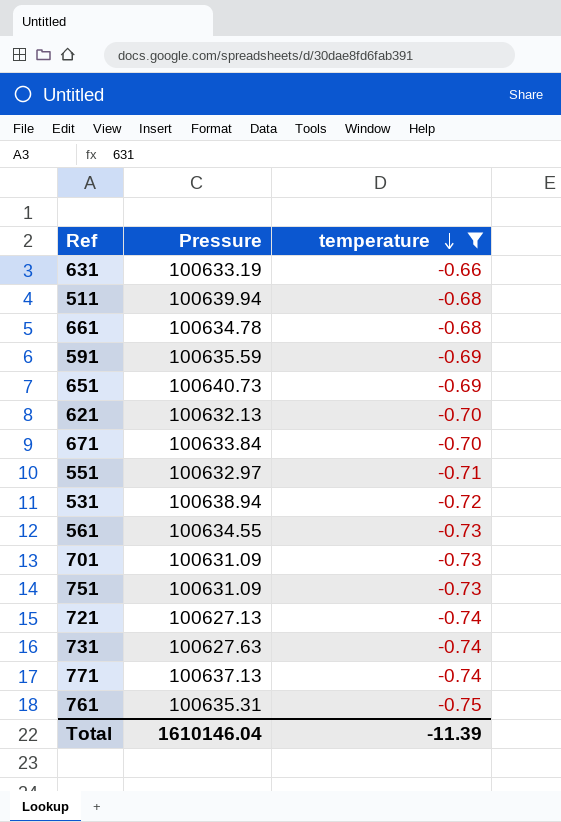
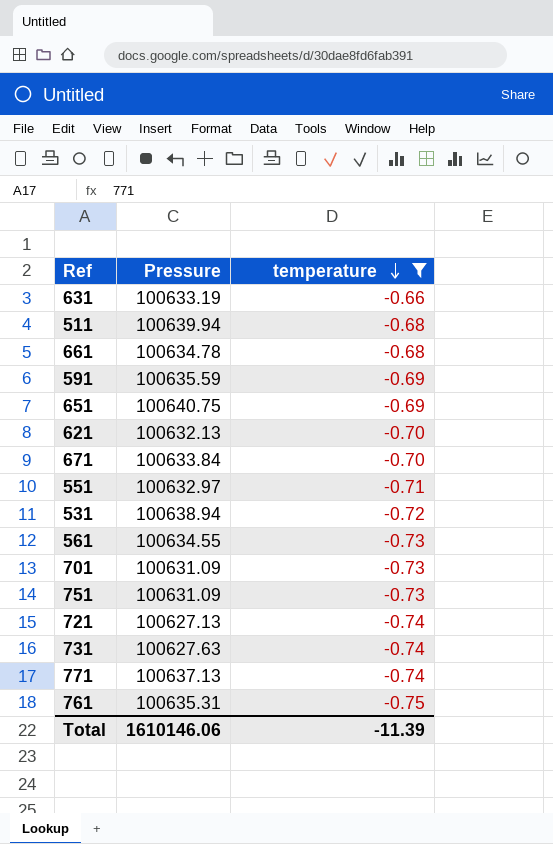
651 | Pressure: 100640.73 -> 100640.75
Total | Pressure: 1610146.04 -> 1610146.06

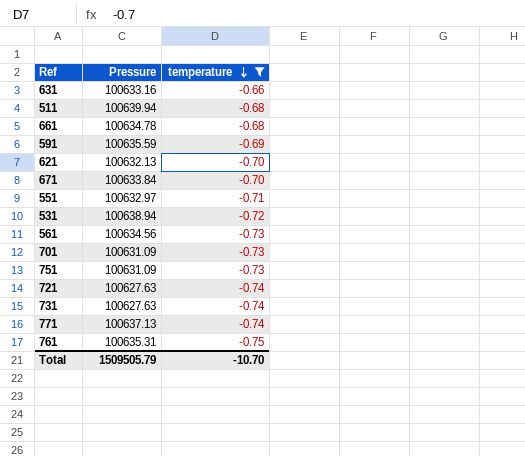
row 651: 100640.75 | -0.69 -> none
631 | Pressure: 100633.19 -> 100633.16
561 | Pressure: 100634.55 -> 100634.56
721 | Pressure: 100627.13 -> 100627.63
Total | Pressure: 1610146.06 -> 1509505.79
Total | temperature: -11.39 -> -10.70

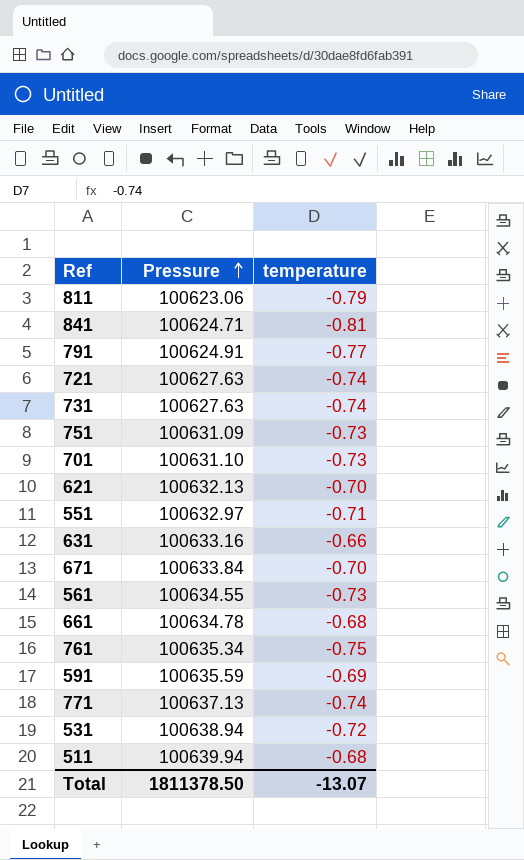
filter: temperature >= -0.75 -> none
row order: temperature descending -> Pressure ascending
701 | Pressure: 100631.09 -> 100631.10
561 | Pressure: 100634.56 -> 100634.55
761 | Pressure: 100635.31 -> 100635.34
Total | Pressure: 1509505.79 -> 1811378.50
Total | temperature: -10.70 -> -13.07

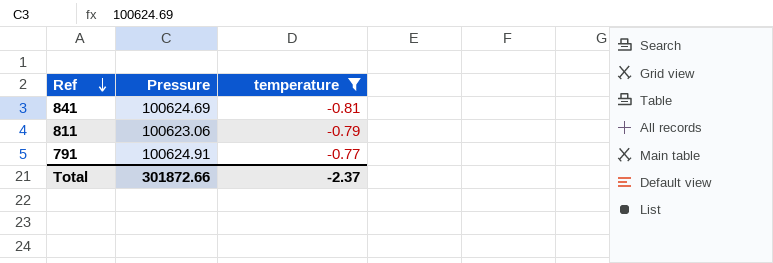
filter: none -> temperature <= -0.77
row order: Pressure ascending -> Ref descending
841 | Pressure: 100624.71 -> 100624.69
Total | Pressure: 1811378.50 -> 301872.66
Total | temperature: -13.07 -> -2.37

